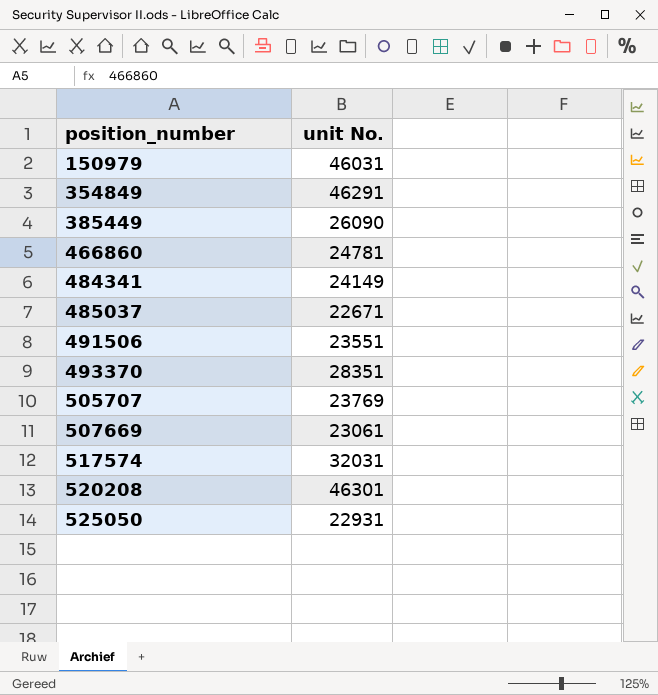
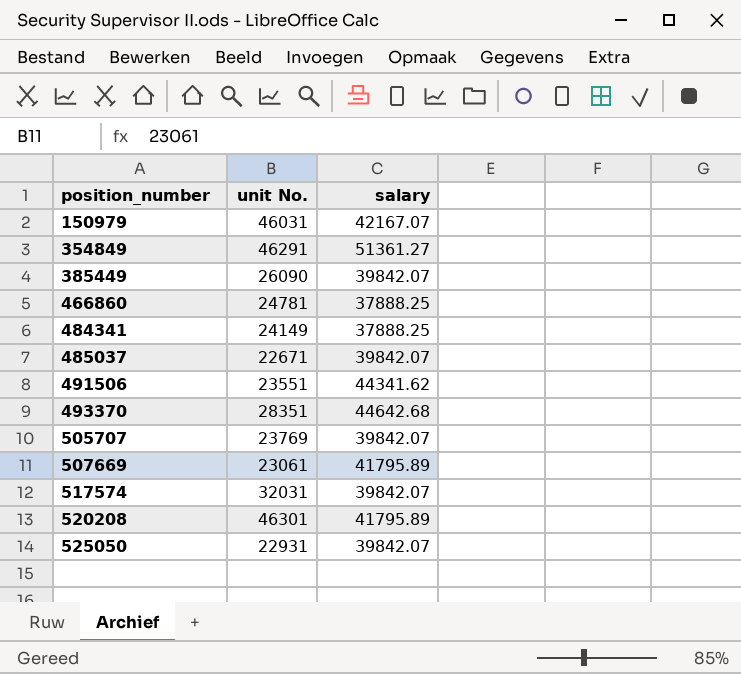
column salary | position: none -> 3

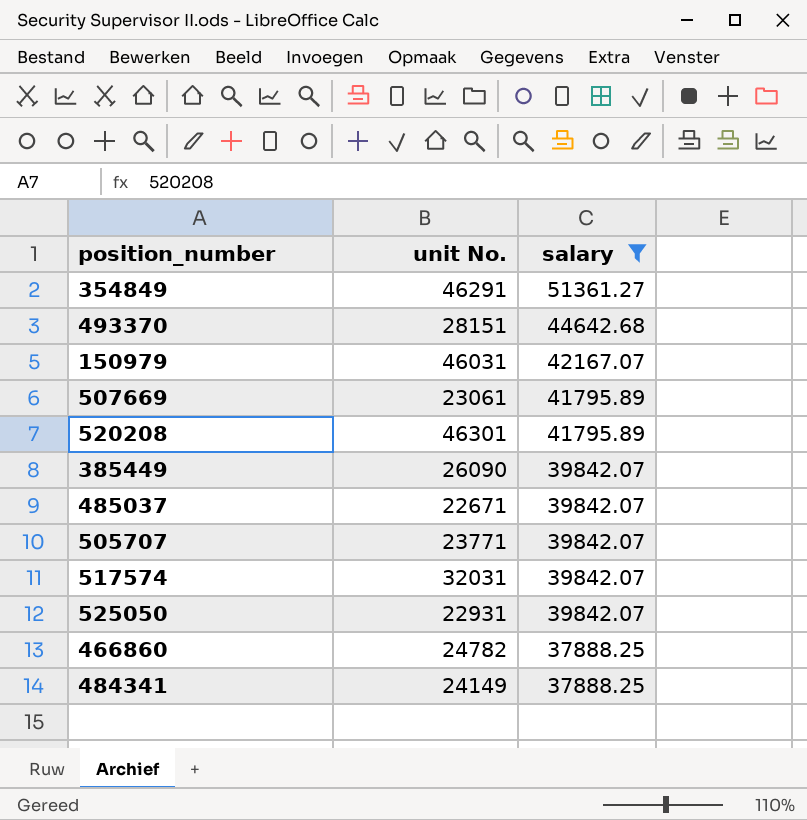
filter: none -> salary != 44341.62
row order: position_number ascending -> salary descending
493370 | unit No.: 28351 -> 28151
505707 | unit No.: 23769 -> 23771
466860 | unit No.: 24781 -> 24782

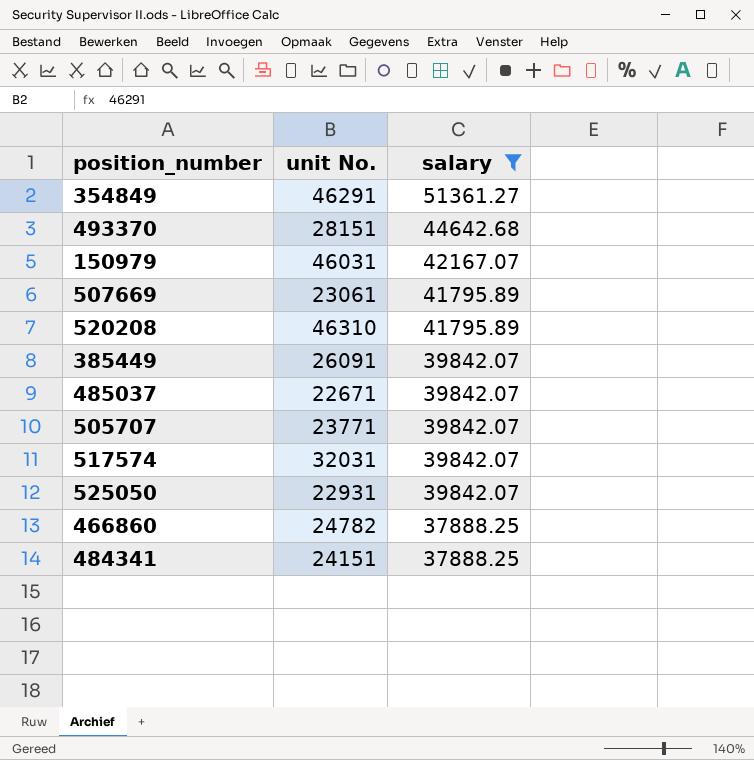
520208 | unit No.: 46301 -> 46310
385449 | unit No.: 26090 -> 26091
484341 | unit No.: 24149 -> 24151

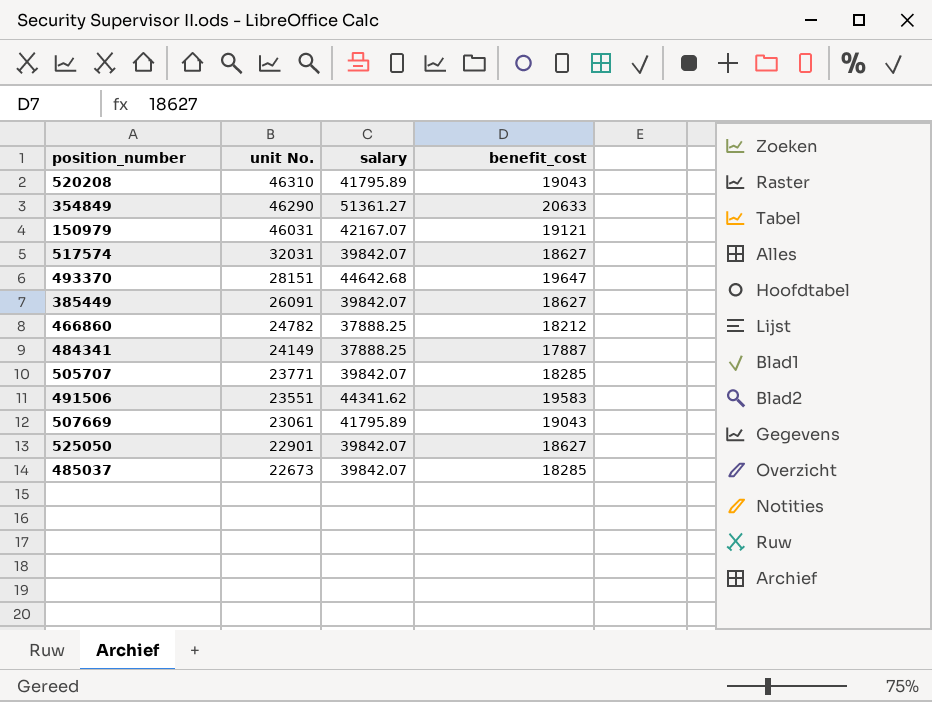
filter: salary != 44341.62 -> none
row order: salary descending -> unit No. descending
column benefit_cost | position: none -> 4
354849 | unit No.: 46291 -> 46290
484341 | unit No.: 24151 -> 24149
525050 | unit No.: 22931 -> 22901
485037 | unit No.: 22671 -> 22673

